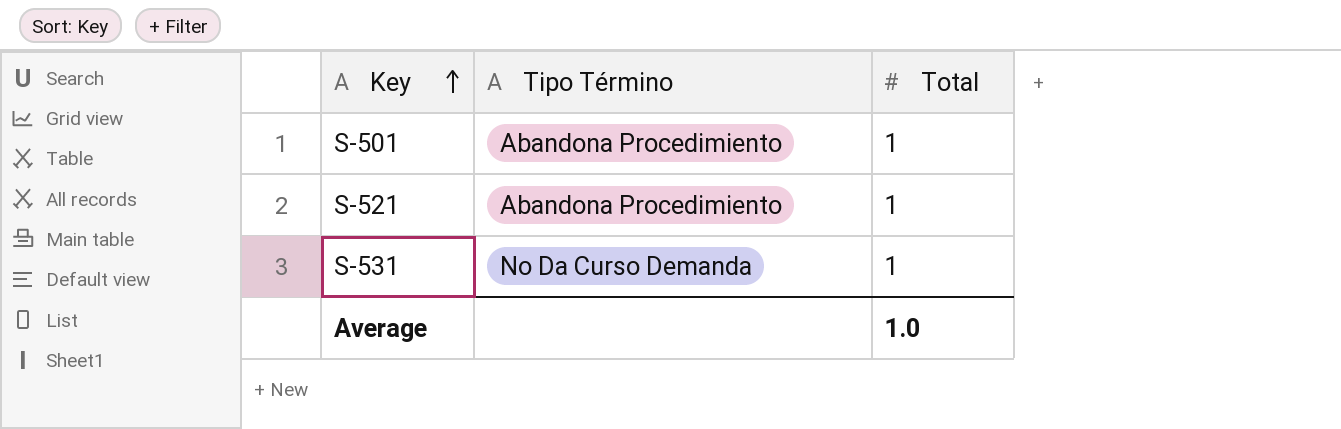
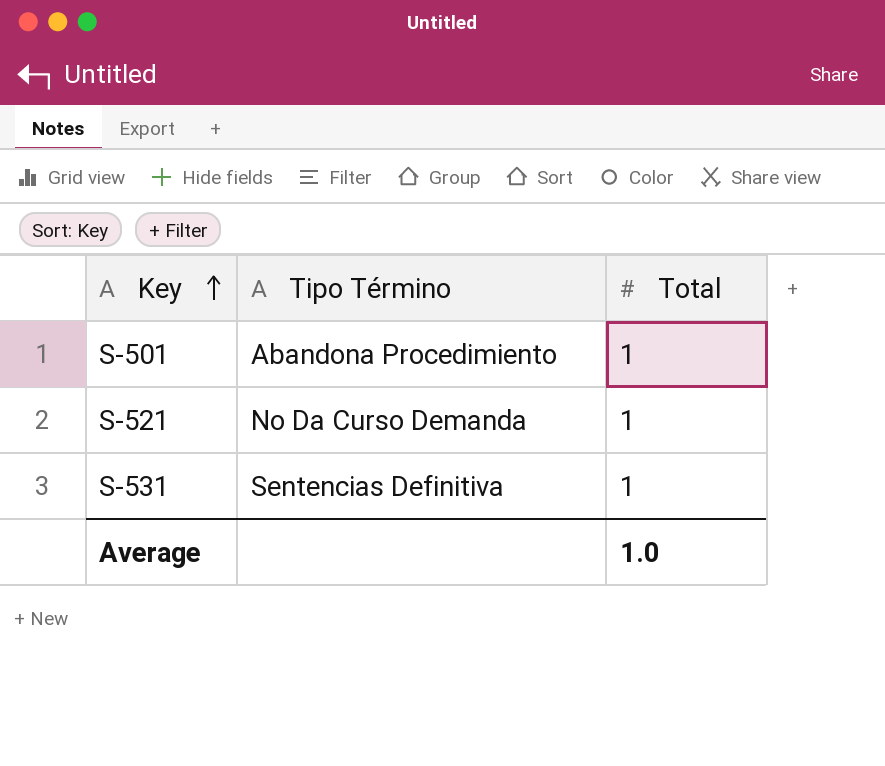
S-521 | Tipo Término: Abandona Procedimiento -> No Da Curso Demanda
S-531 | Tipo Término: No Da Curso Demanda -> Sentencias Definitiva

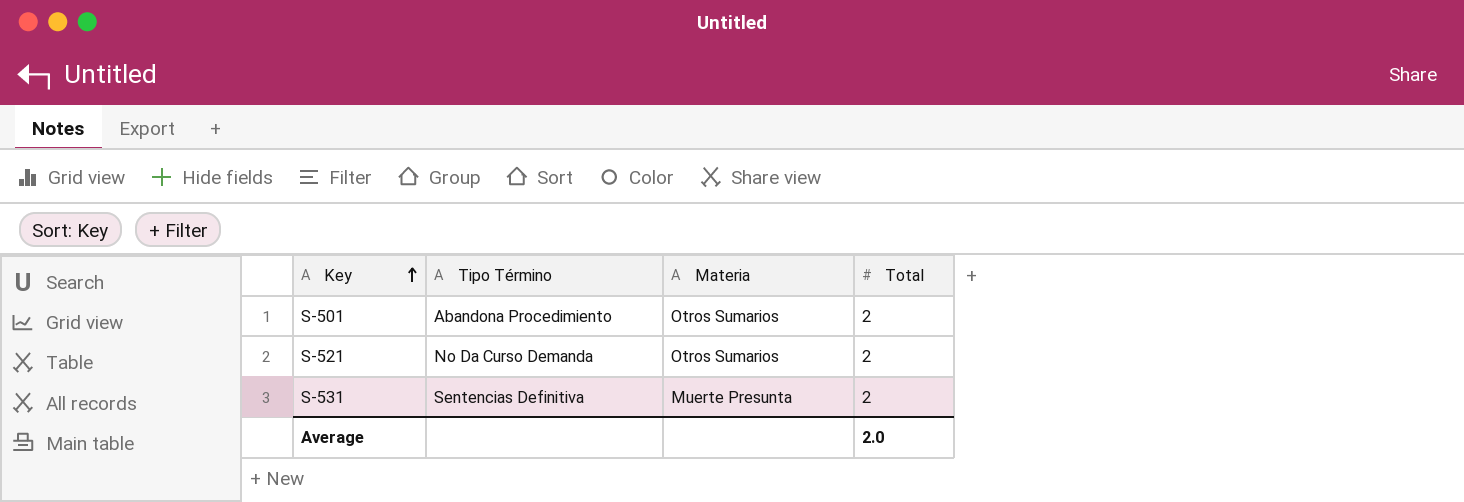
column Materia | position: none -> 3
S-501 | Total: 1 -> 2
S-521 | Total: 1 -> 2
S-531 | Total: 1 -> 2
Average | Total: 1.0 -> 2.0

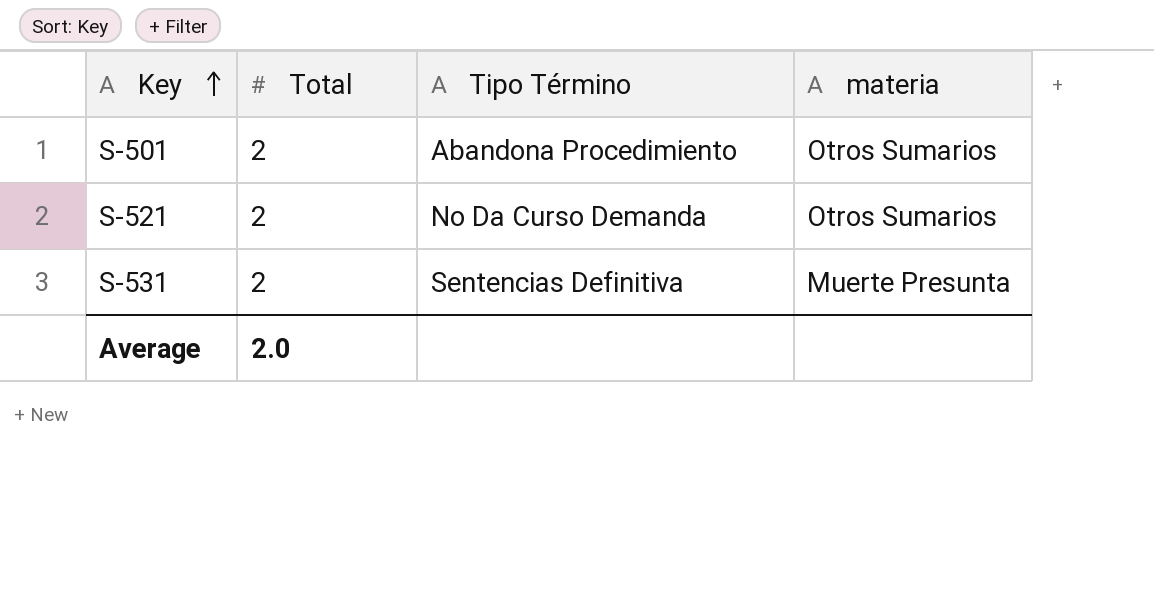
column Total | position: 4 -> 2
column name: Materia -> materia

